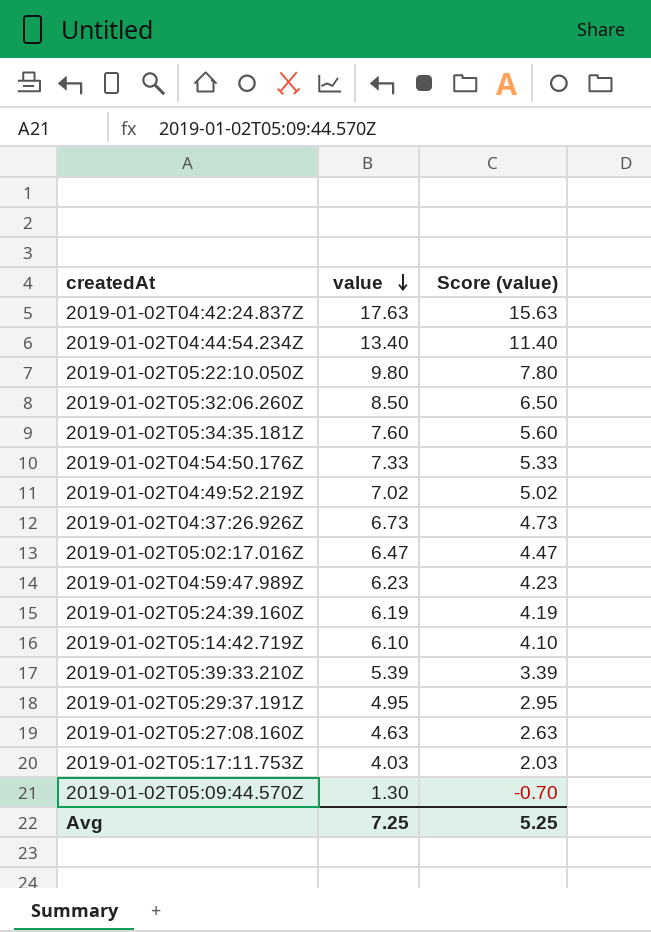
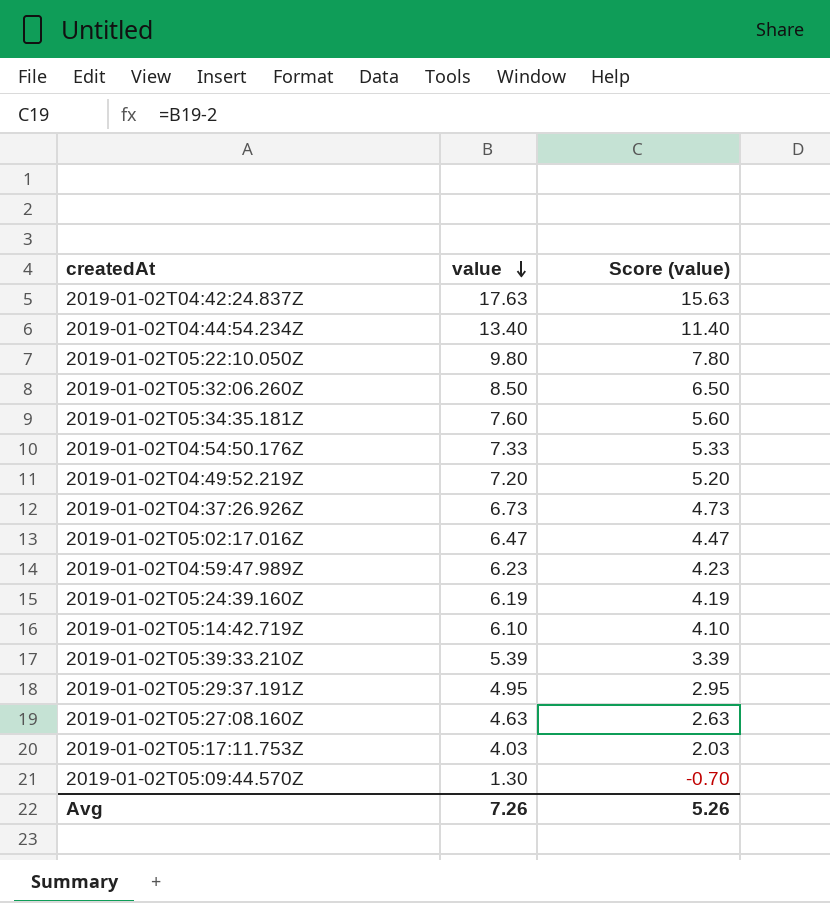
2019-01-02T04:49:52.219Z | value: 7.02 -> 7.20
2019-01-02T04:49:52.219Z | Score (value): 5.02 -> 5.20
Avg | value: 7.25 -> 7.26
Avg | Score (value): 5.25 -> 5.26

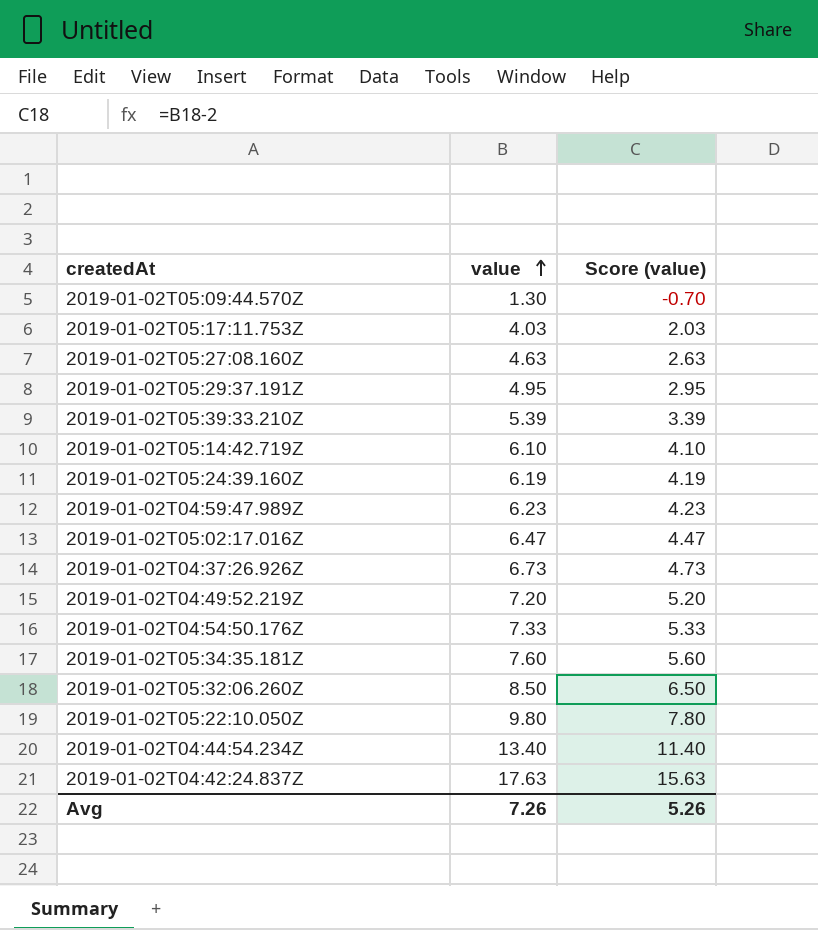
row order: value descending -> value ascending

